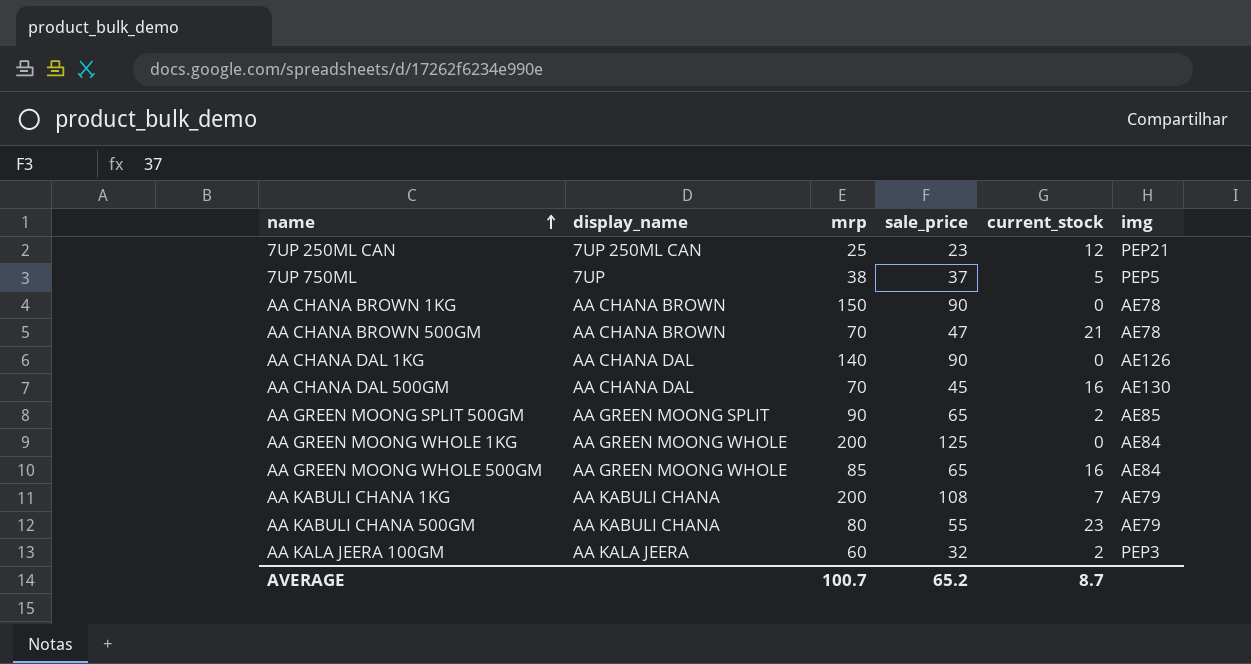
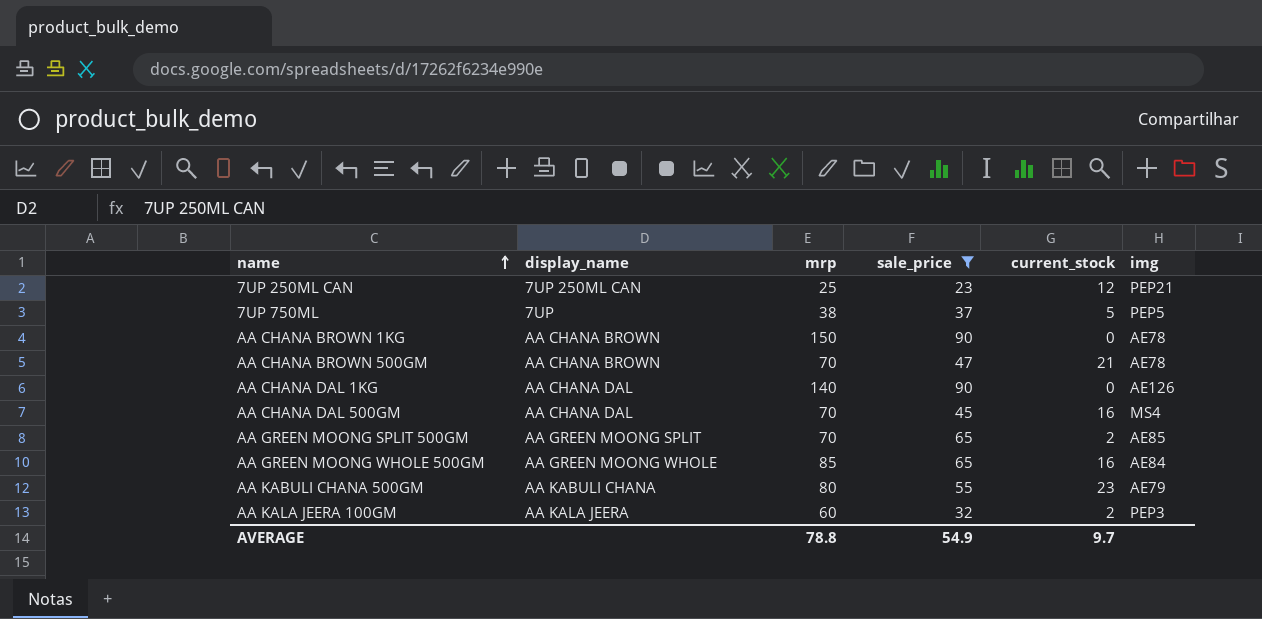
filter: none -> sale_price <= 90
AA CHANA DAL 500GM | img: AE130 -> MS4
AA GREEN MOONG SPLIT 500GM | mrp: 90 -> 70
AVERAGE | mrp: 100.7 -> 78.8
AVERAGE | sale_price: 65.2 -> 54.9
AVERAGE | current_stock: 8.7 -> 9.7

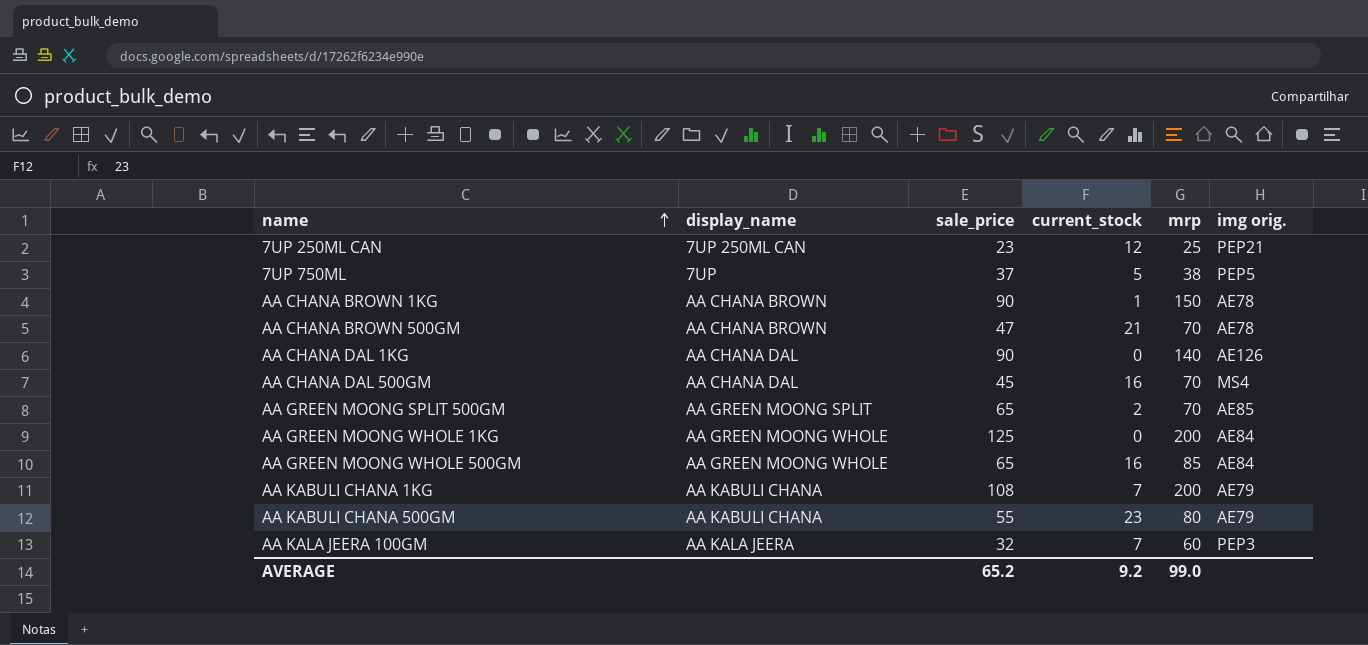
filter: sale_price <= 90 -> none
column mrp | position: 3 -> 5
column name: img -> img orig.
AA CHANA BROWN 1KG | current_stock: 0 -> 1
AA KALA JEERA 100GM | current_stock: 2 -> 7
AVERAGE | sale_price: 54.9 -> 65.2
AVERAGE | current_stock: 9.7 -> 9.2
AVERAGE | mrp: 78.8 -> 99.0

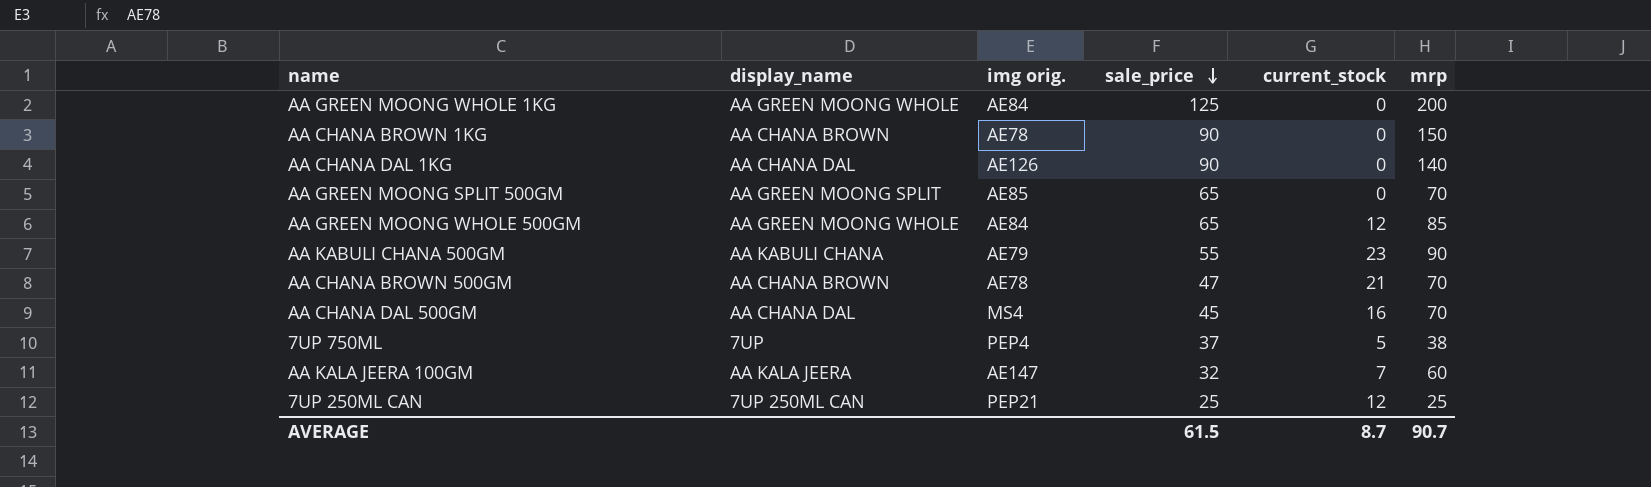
row order: name ascending -> sale_price descending
column img orig. | position: 6 -> 3
row AA KABULI CHANA 1KG: AA KABULI CHANA | 108 | 7 | 200 | AE79 -> none
AA CHANA BROWN 1KG | current_stock: 1 -> 0
AA GREEN MOONG SPLIT 500GM | current_stock: 2 -> 0
AA GREEN MOONG WHOLE 500GM | current_stock: 16 -> 12
AA KABULI CHANA 500GM | mrp: 80 -> 90
7UP 750ML | img orig.: PEP5 -> PEP4
AA KALA JEERA 100GM | img orig.: PEP3 -> AE147
7UP 250ML CAN | sale_price: 23 -> 25
AVERAGE | sale_price: 65.2 -> 61.5
AVERAGE | current_stock: 9.2 -> 8.7
AVERAGE | mrp: 99.0 -> 90.7

